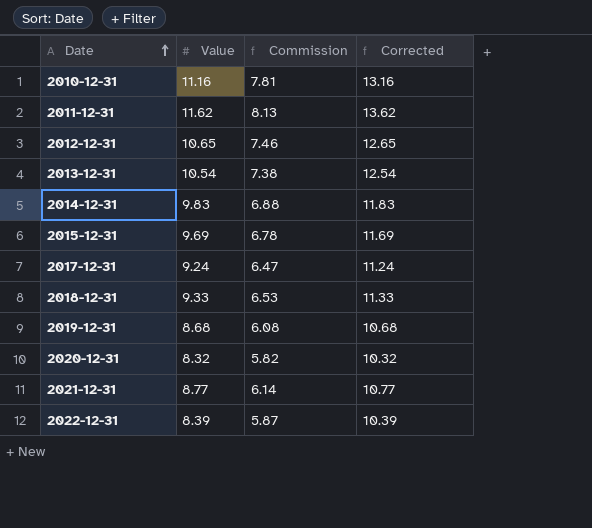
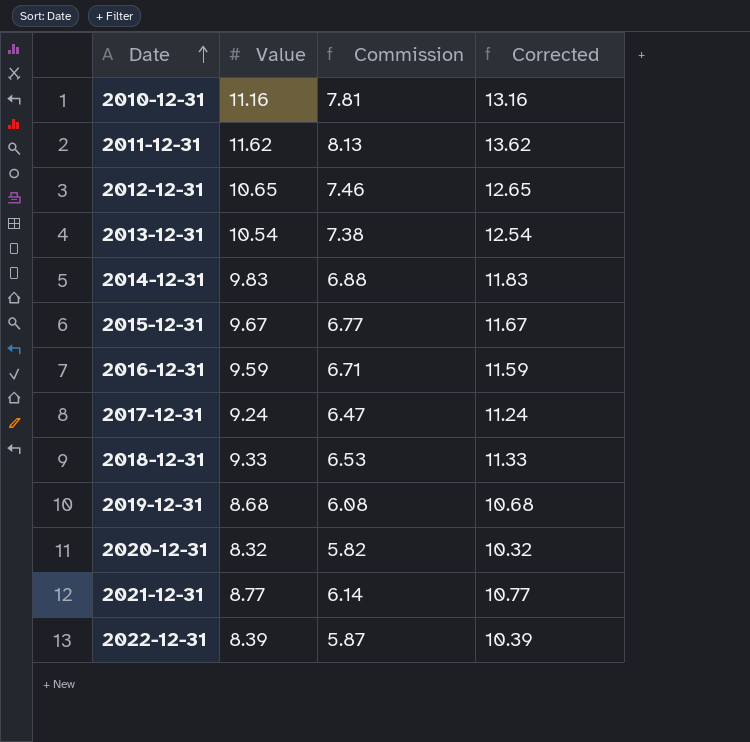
2015-12-31 | Value: 9.69 -> 9.67
2015-12-31 | Commission: 6.78 -> 6.77
2015-12-31 | Corrected: 11.69 -> 11.67
row 2016-12-31: none -> 9.59 | 6.71 | 11.59

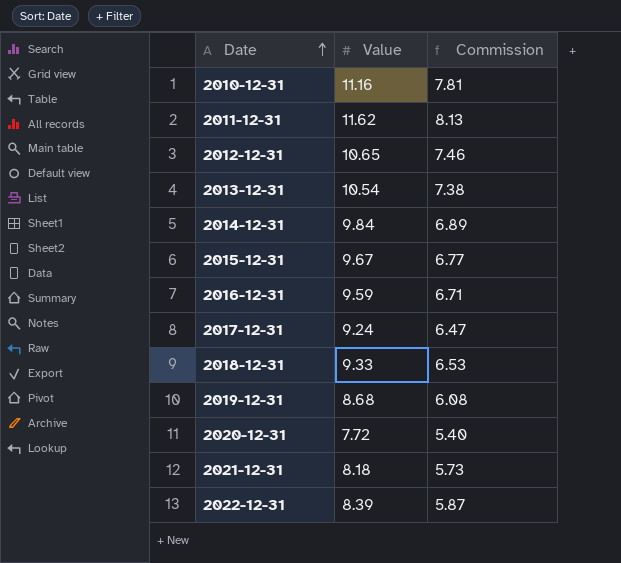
column Corrected | formula: [Value] + 2 -> none
2014-12-31 | Value: 9.83 -> 9.84
2014-12-31 | Commission: 6.88 -> 6.89
2020-12-31 | Value: 8.32 -> 7.72
2020-12-31 | Commission: 5.82 -> 5.40
2021-12-31 | Value: 8.77 -> 8.18
2021-12-31 | Commission: 6.14 -> 5.73

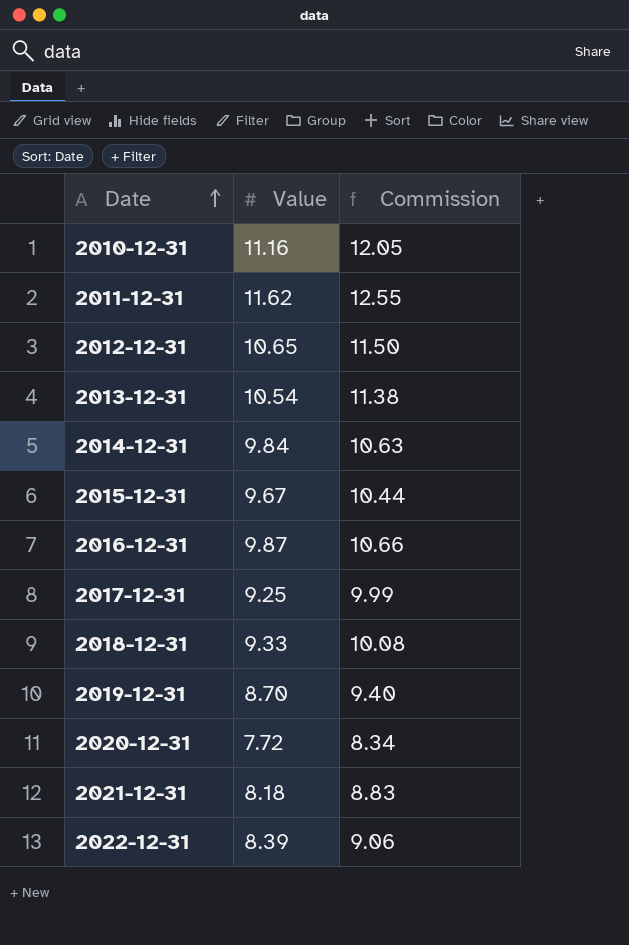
column Commission | formula: [Value] * 0.7 -> [Value] * 1.08
2016-12-31 | Value: 9.59 -> 9.87
2017-12-31 | Value: 9.24 -> 9.25
2019-12-31 | Value: 8.68 -> 8.70

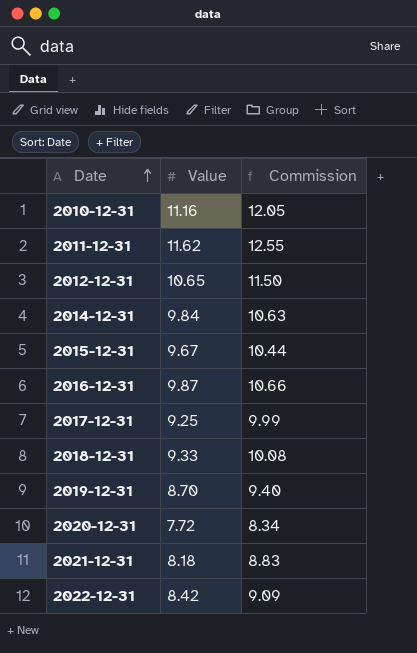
row 2013-12-31: 10.54 | 11.38 -> none
2022-12-31 | Value: 8.39 -> 8.42
2022-12-31 | Commission: 9.06 -> 9.09

